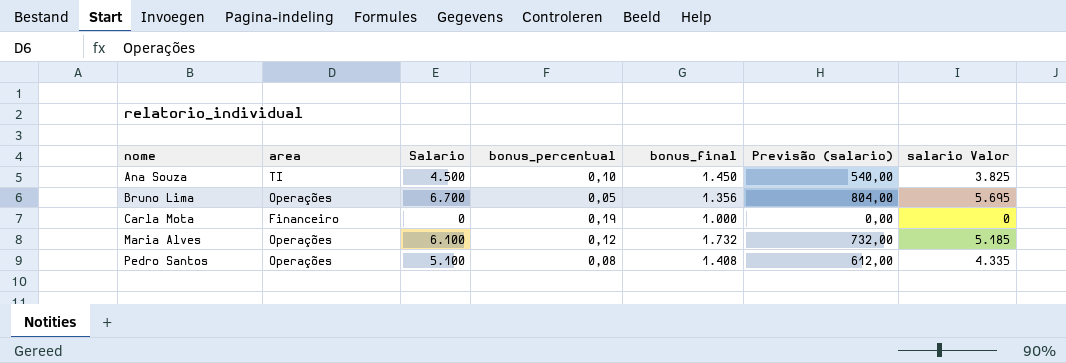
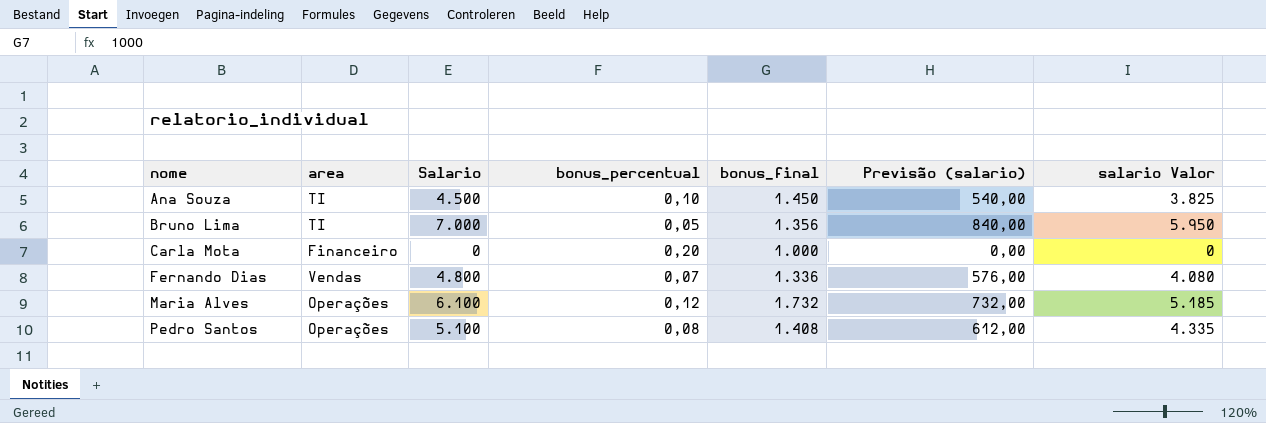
Bruno Lima | area: Operações -> TI
Bruno Lima | Salario: 6.700 -> 7.000
Bruno Lima | Previsão (salario): 804,00 -> 840,00
Bruno Lima | salario Valor: 5.695 -> 5.950
Carla Mota | bonus_percentual: 0,19 -> 0,20
row Fernando Dias: none -> Vendas | 4.800 | 0,07 | 1.336 | 576,00 | 4.080

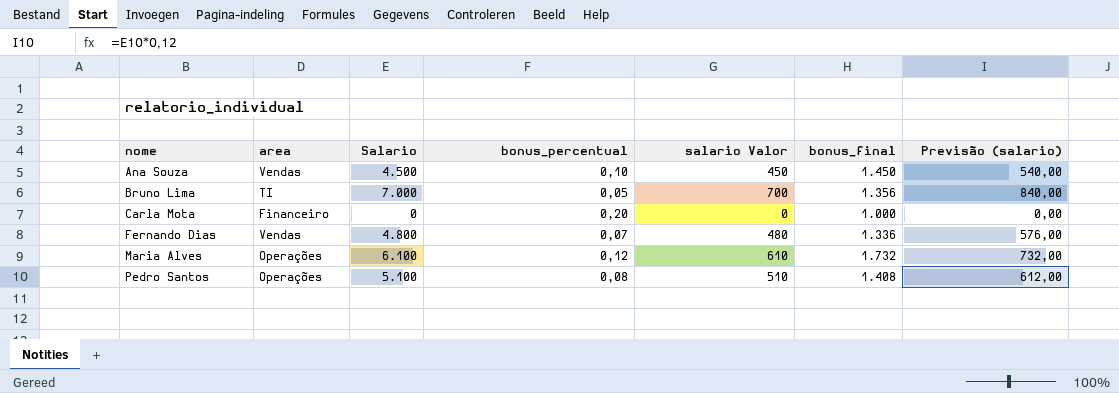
column salario Valor | formula: [Salario] * 0,85 -> [Salario] * 0,1
column salario Valor | position: 7 -> 5
Ana Souza | area: TI -> Vendas

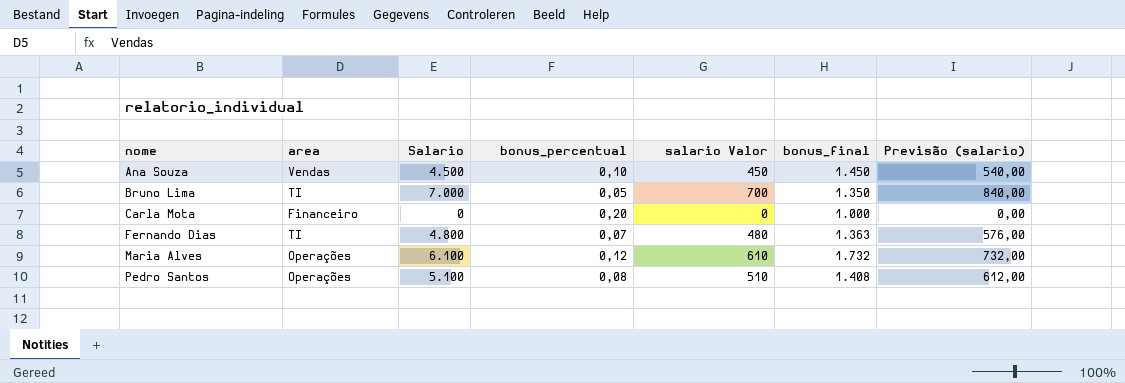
Bruno Lima | bonus_final: 1.356 -> 1.350
Fernando Dias | area: Vendas -> TI
Fernando Dias | bonus_final: 1.336 -> 1.363

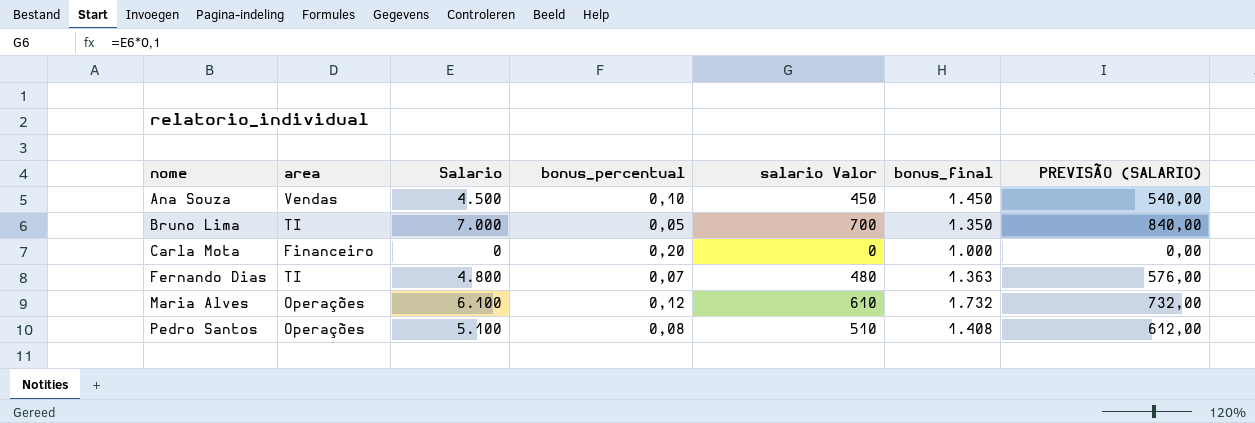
column name: Previsão (salario) -> PREVISÃO (SALARIO)

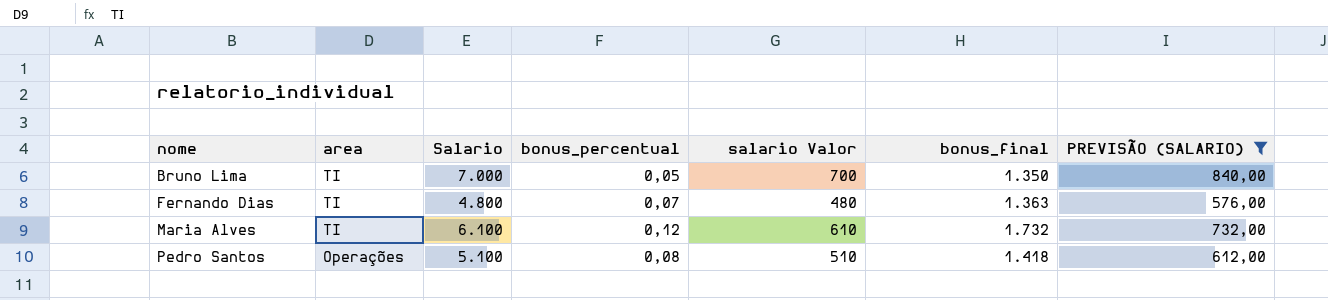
filter: none -> PREVISÃO (SALARIO) >= 576,00
Maria Alves | area: Operações -> TI
Pedro Santos | bonus_final: 1.408 -> 1.418

